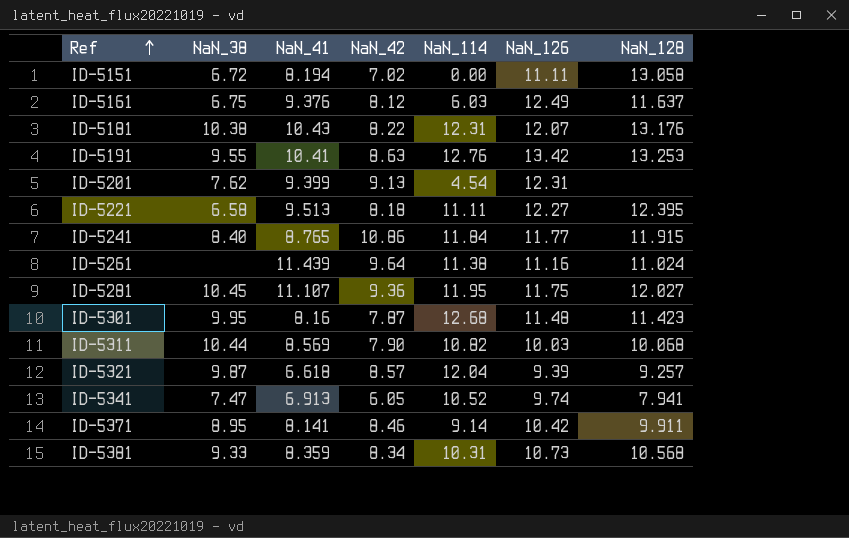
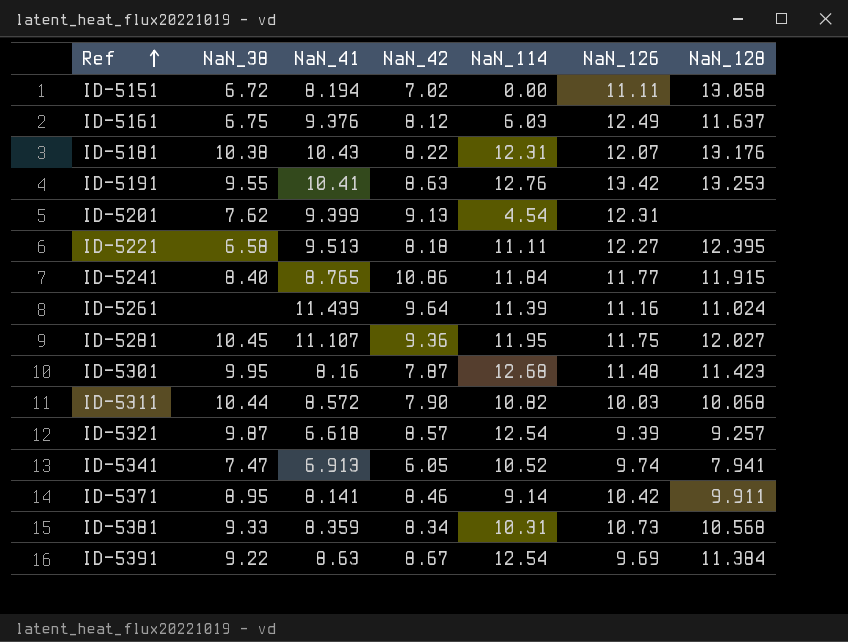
ID-5261 | NaN_114: 11.38 -> 11.39
ID-5311 | NaN_41: 8.569 -> 8.572
ID-5321 | NaN_114: 12.04 -> 12.54
row ID-5391: none -> 9.22 | 8.63 | 8.67 | 12.54 | 9.69 | 11.384

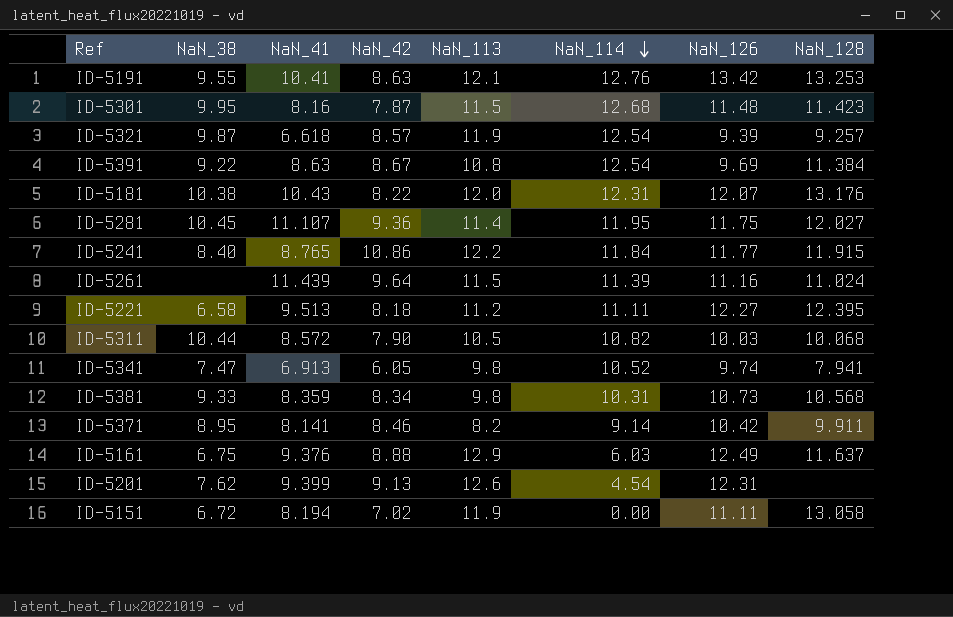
row order: Ref ascending -> NaN_114 descending
column NaN_113 | position: none -> 5
ID-5161 | NaN_42: 8.12 -> 8.88

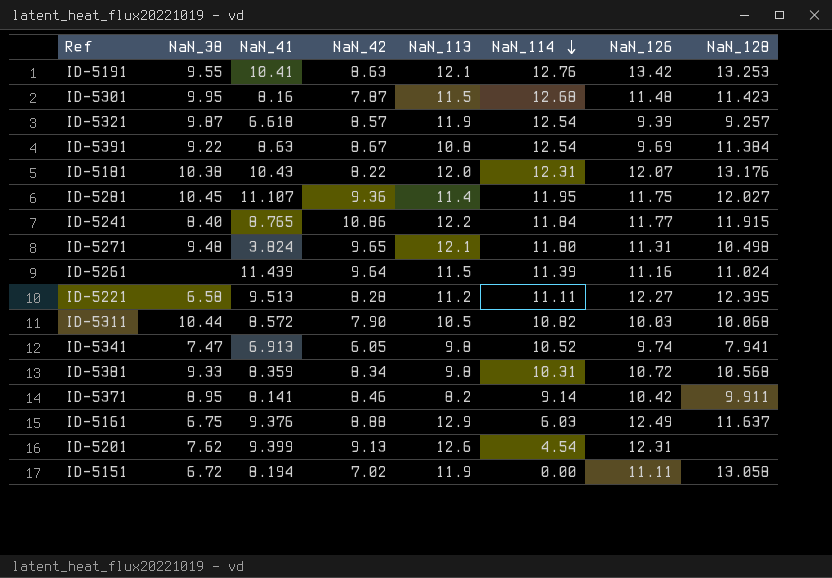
row ID-5271: none -> 9.48 | 3.824 | 9.65 | 12.1 | 11.80 | 11.31 | 10.498
ID-5221 | NaN_42: 8.18 -> 8.28
ID-5381 | NaN_126: 10.73 -> 10.72

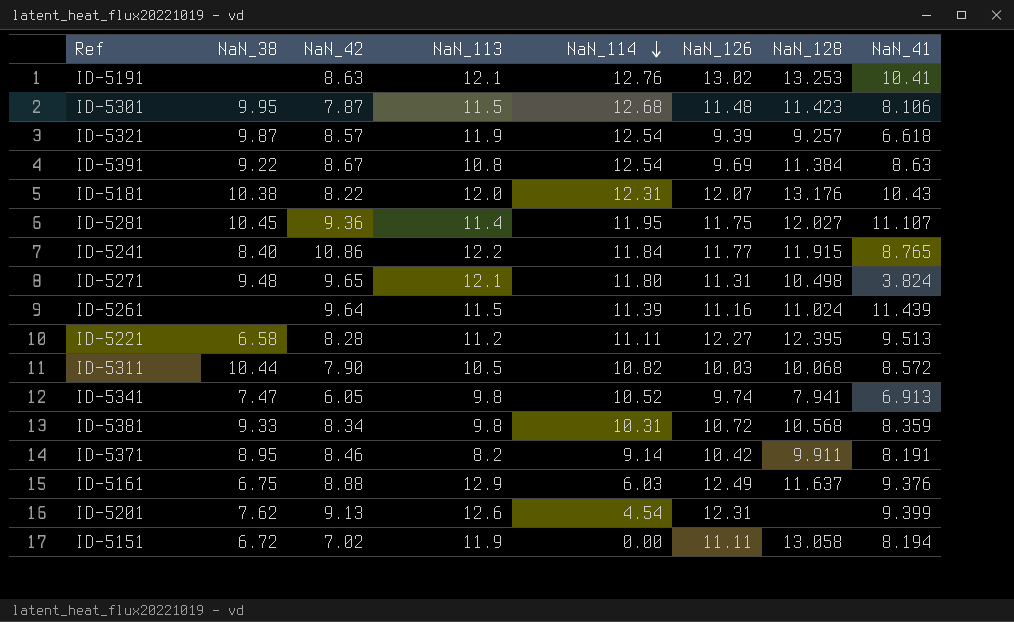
column NaN_41 | position: 3 -> 8
ID-5191 | NaN_38: 9.55 -> none
ID-5191 | NaN_126: 13.42 -> 13.02
ID-5301 | NaN_41: 8.16 -> 8.106
ID-5371 | NaN_41: 8.141 -> 8.191

